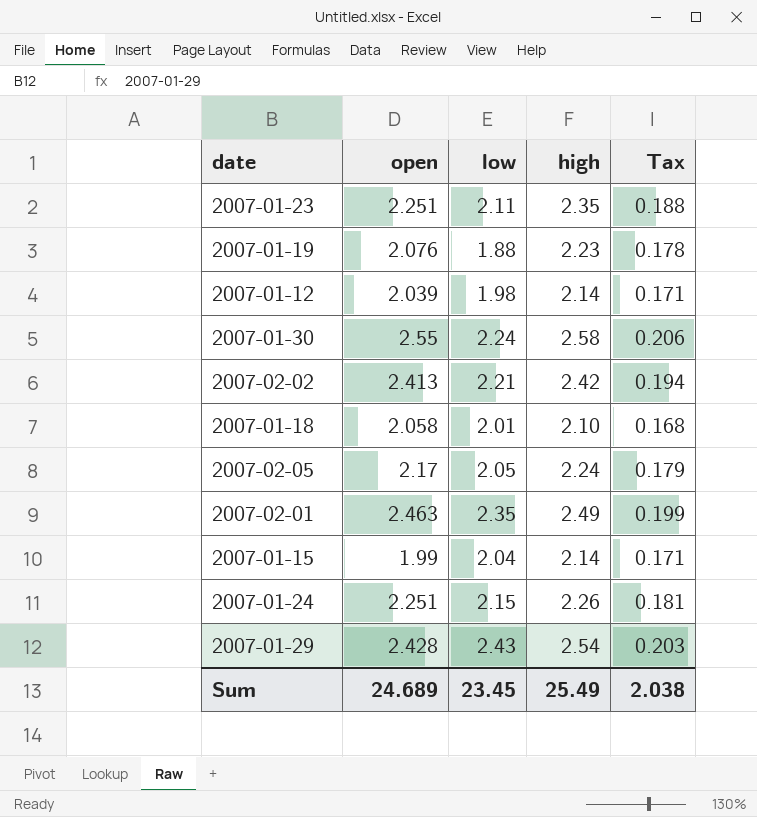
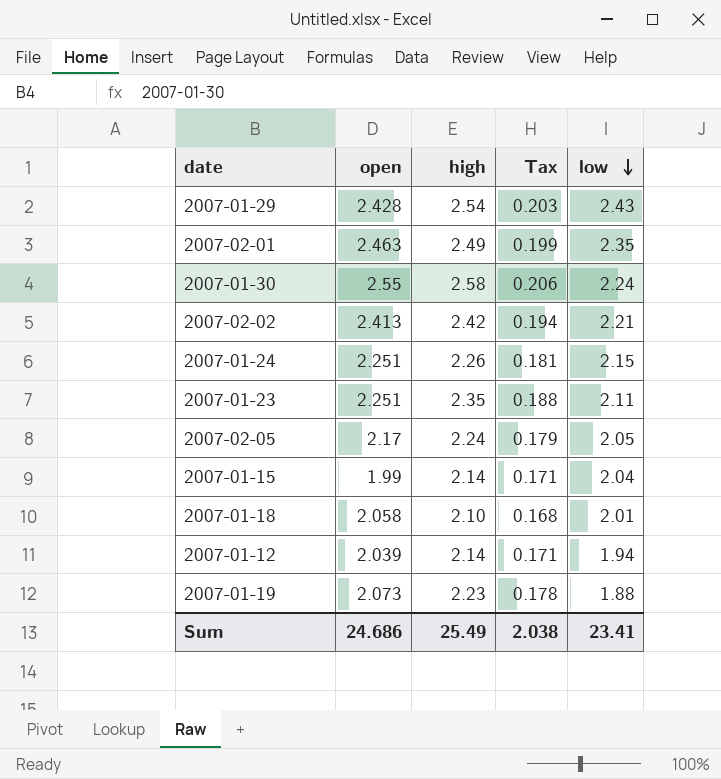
row order: none -> low descending
column low | position: 3 -> 5
2007-01-12 | low: 1.98 -> 1.94
2007-01-19 | open: 2.076 -> 2.073
Sum | open: 24.689 -> 24.686
Sum | low: 23.45 -> 23.41

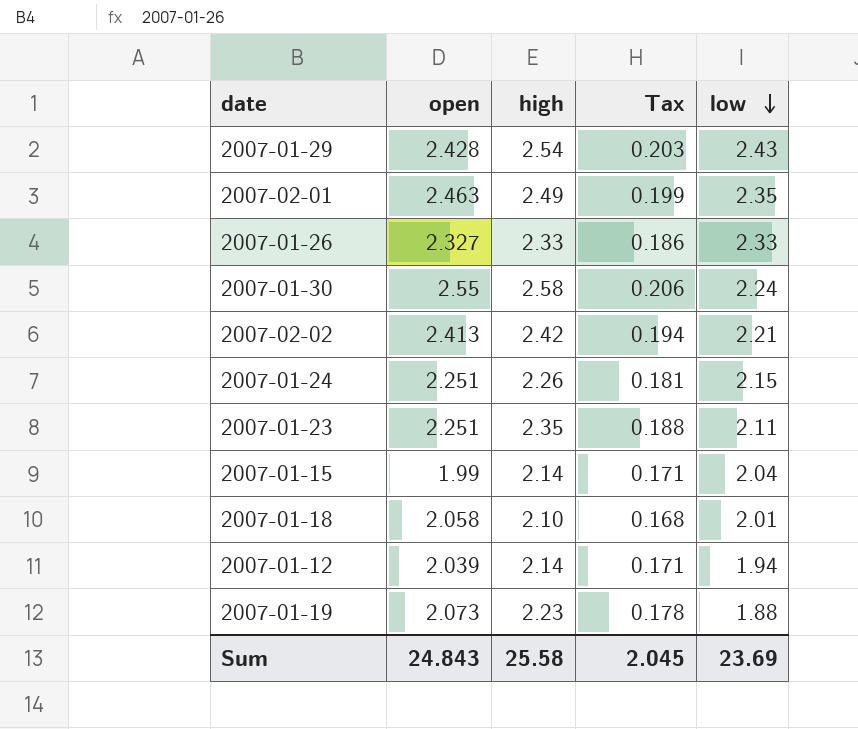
row 2007-02-05: 2.17 | 2.24 | 0.179 | 2.05 -> none
row 2007-01-26: none -> 2.327 | 2.33 | 0.186 | 2.33
Sum | open: 24.686 -> 24.843
Sum | high: 25.49 -> 25.58
Sum | Tax: 2.038 -> 2.045
Sum | low: 23.41 -> 23.69

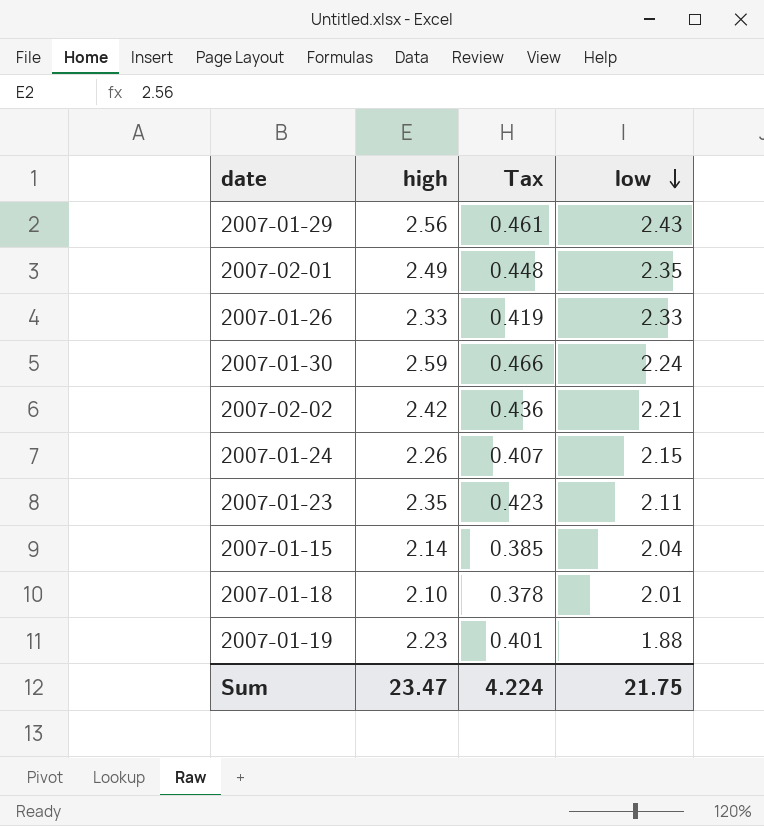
column open | position: 2 -> none
column Tax | formula: [high] * 0.08 -> [high] * 0.18
row 2007-01-12: 2.039 | 2.14 | 0.171 | 1.94 -> none
2007-01-29 | high: 2.54 -> 2.56
2007-01-30 | high: 2.58 -> 2.59
Sum | high: 25.58 -> 23.47
Sum | Tax: 2.045 -> 4.224
Sum | low: 23.69 -> 21.75

